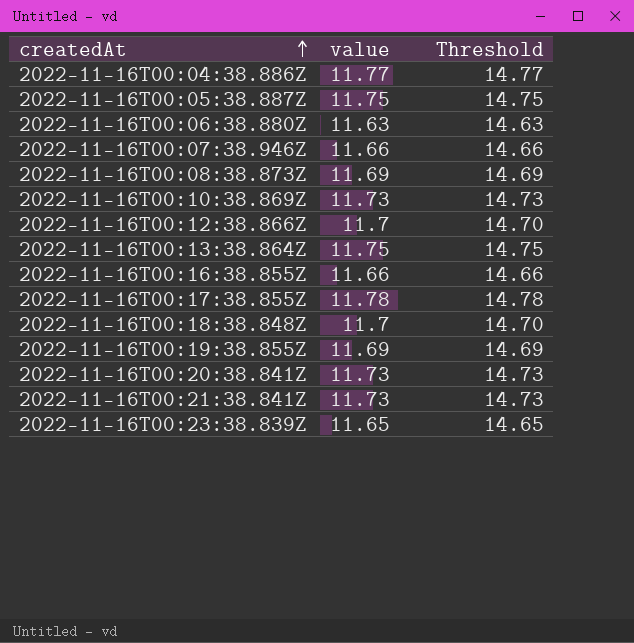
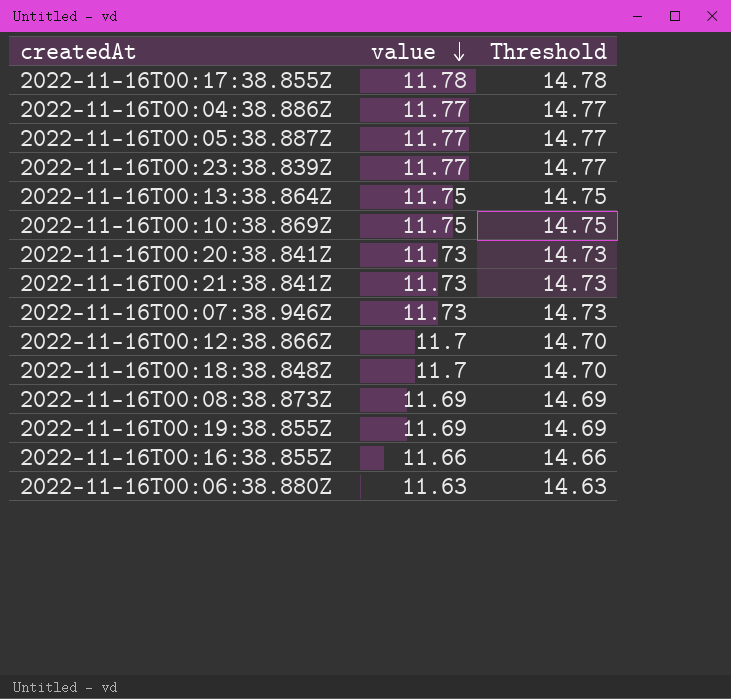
row order: createdAt ascending -> value descending
2022-11-16T00:05:38.887Z | value: 11.75 -> 11.77
2022-11-16T00:05:38.887Z | Threshold: 14.75 -> 14.77
2022-11-16T00:23:38.839Z | value: 11.65 -> 11.77
2022-11-16T00:23:38.839Z | Threshold: 14.65 -> 14.77
2022-11-16T00:10:38.869Z | value: 11.73 -> 11.75
2022-11-16T00:10:38.869Z | Threshold: 14.73 -> 14.75
2022-11-16T00:07:38.946Z | value: 11.66 -> 11.73
2022-11-16T00:07:38.946Z | Threshold: 14.66 -> 14.73

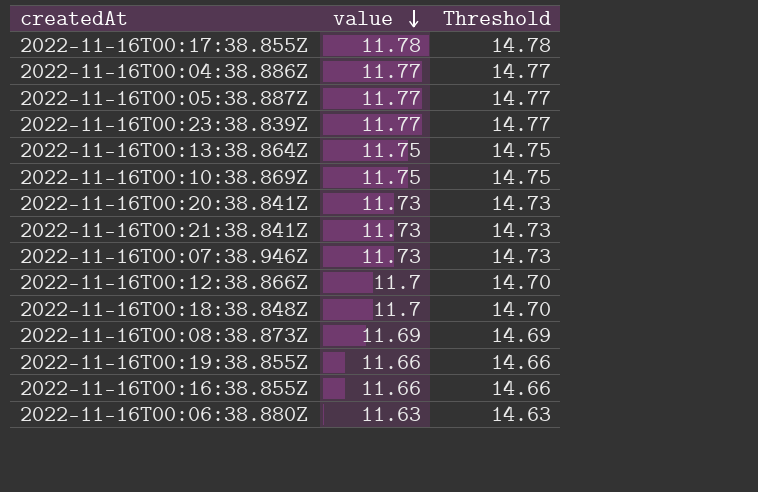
2022-11-16T00:19:38.855Z | value: 11.69 -> 11.66
2022-11-16T00:19:38.855Z | Threshold: 14.69 -> 14.66

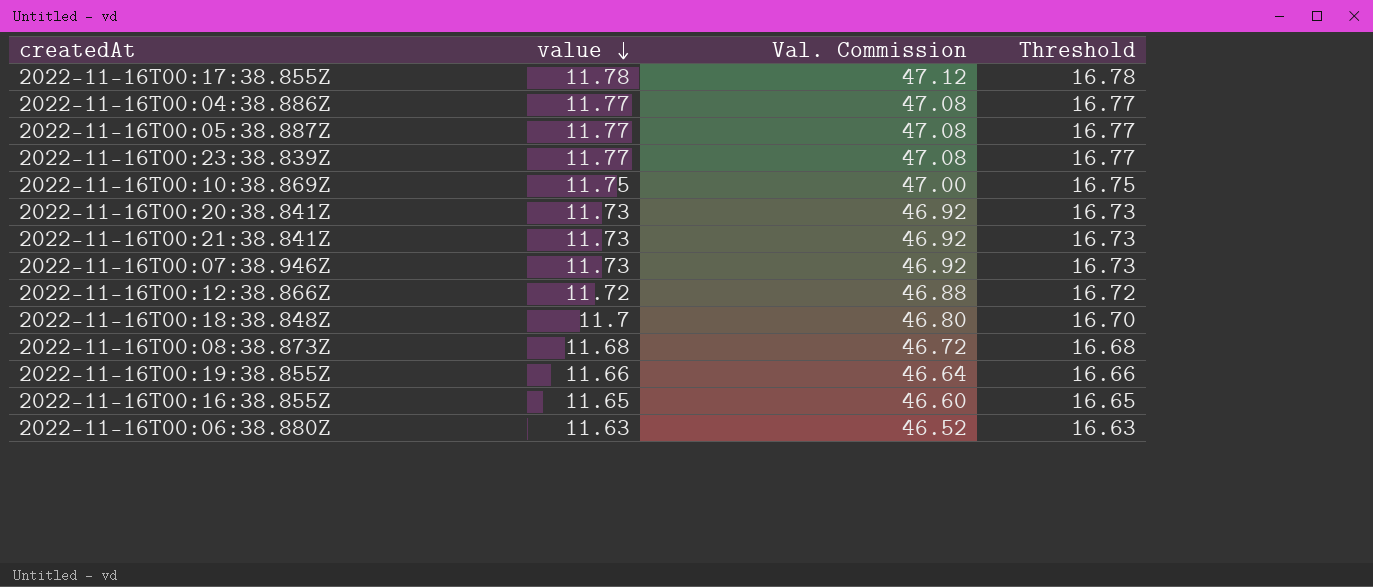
column Val. Commission | formula: none -> [value] * 4
column Threshold | formula: [value] + 3 -> [value] + 5
row 2022-11-16T00:13:38.864Z: 11.75 | 14.75 -> none
2022-11-16T00:12:38.866Z | value: 11.7 -> 11.72
2022-11-16T00:08:38.873Z | value: 11.69 -> 11.68
2022-11-16T00:16:38.855Z | value: 11.66 -> 11.65

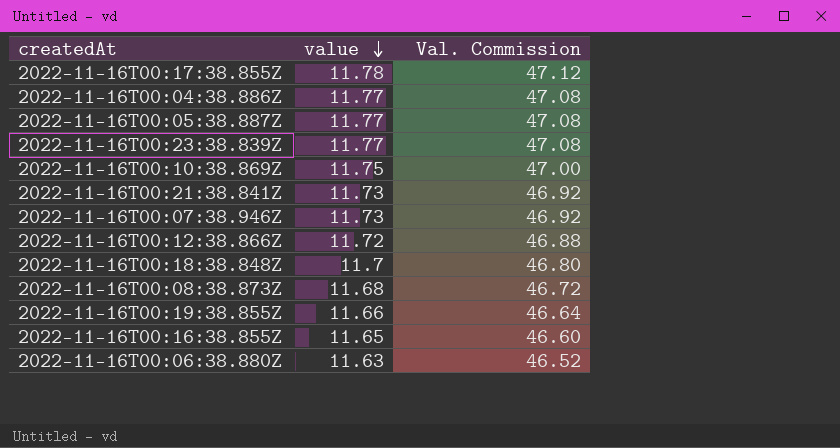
column Threshold | formula: [value] + 5 -> none
row 2022-11-16T00:20:38.841Z: 11.73 | 46.92 | 16.73 -> none

